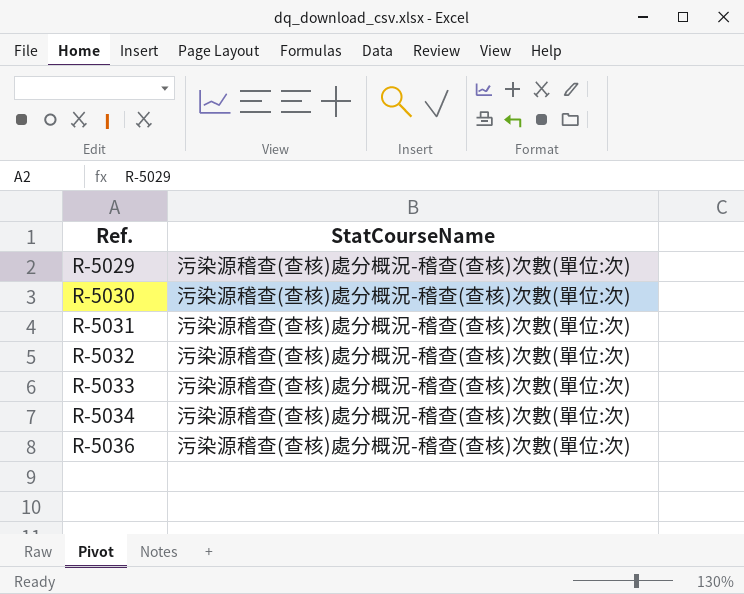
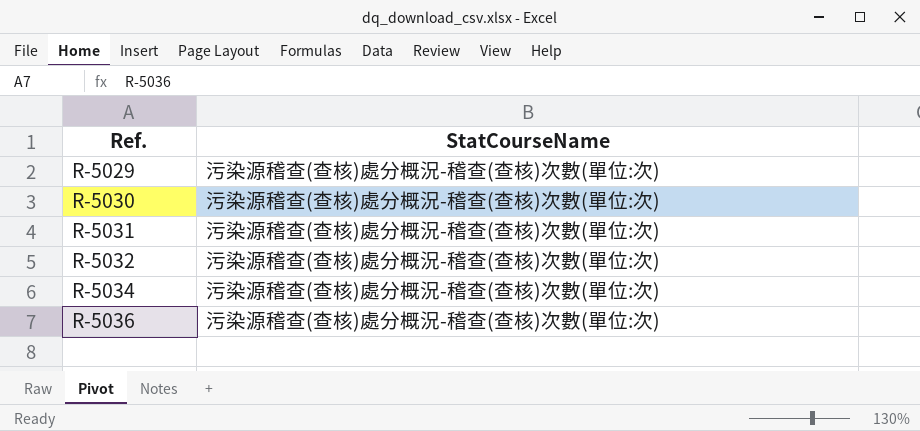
row R-5033: 污染源稽查(查核)處分概況-稽查(查核)次數(單位:次) -> none

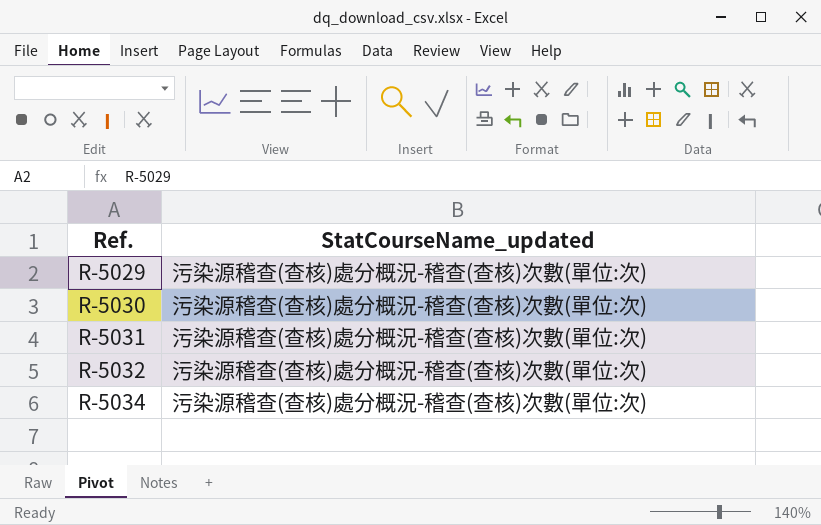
column name: StatCourseName -> StatCourseName_updated
row R-5036: 污染源稽查(查核)處分概況-稽查(查核)次數(單位:次) -> none

